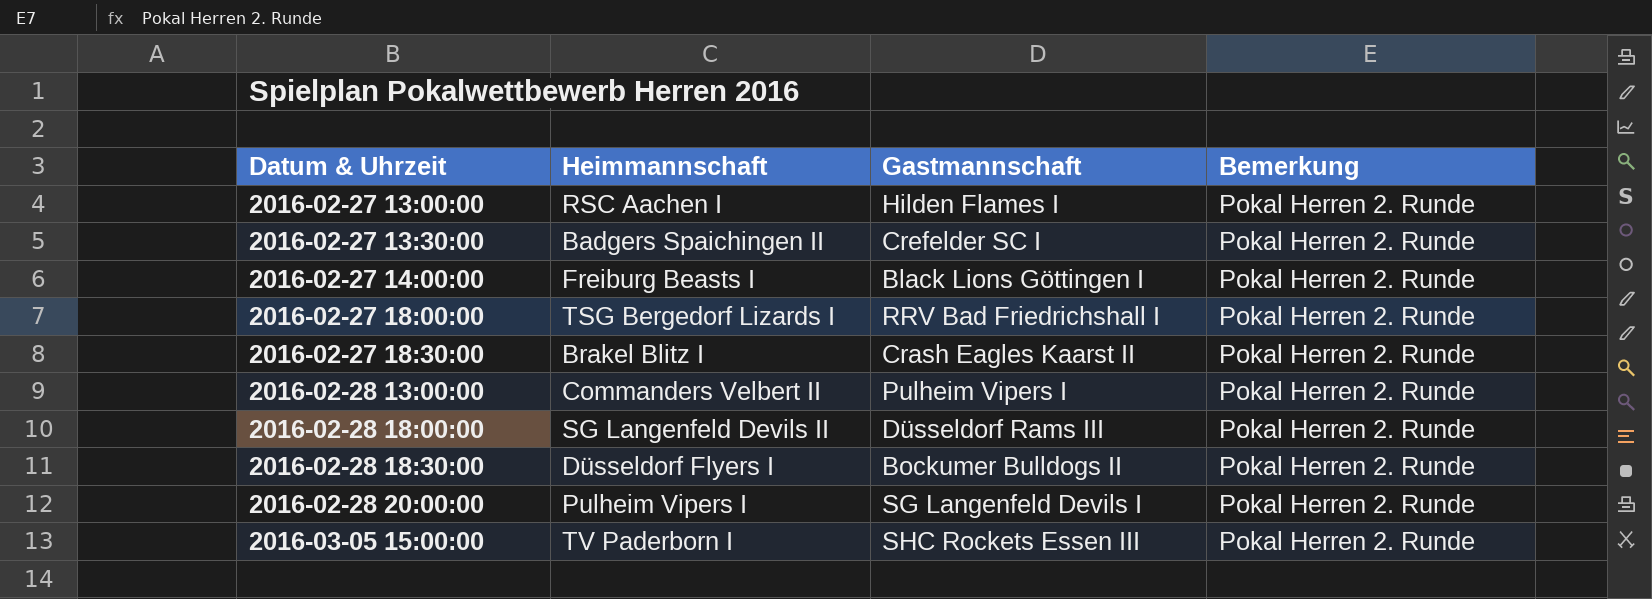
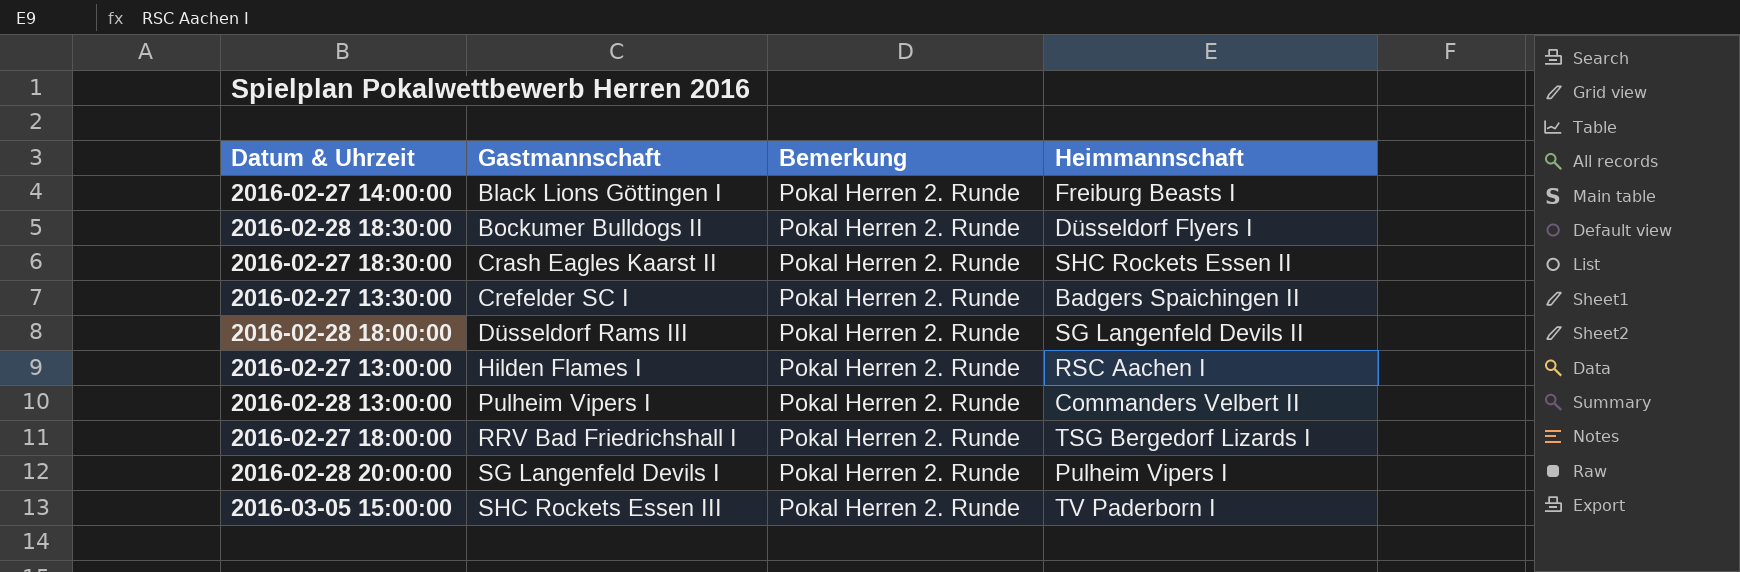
row order: Datum & Uhrzeit ascending -> Gastmannschaft ascending
column Heimmannschaft | position: 2 -> 4
2016-02-27 18:30:00 | Heimmannschaft: Brakel Blitz I -> SHC Rockets Essen II

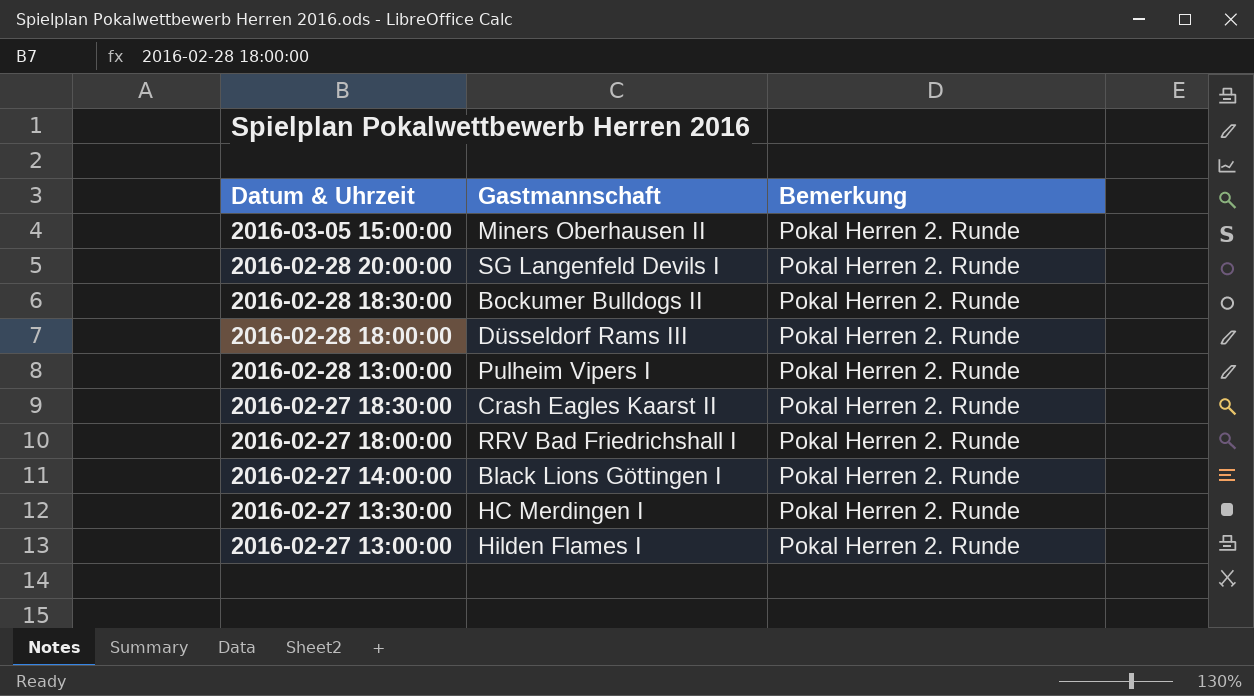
row order: Gastmannschaft ascending -> Datum & Uhrzeit descending
column Heimmannschaft | position: 4 -> none
2016-03-05 15:00:00 | Gastmannschaft: SHC Rockets Essen III -> Miners Oberhausen II
2016-02-27 13:30:00 | Gastmannschaft: Crefelder SC I -> HC Merdingen I

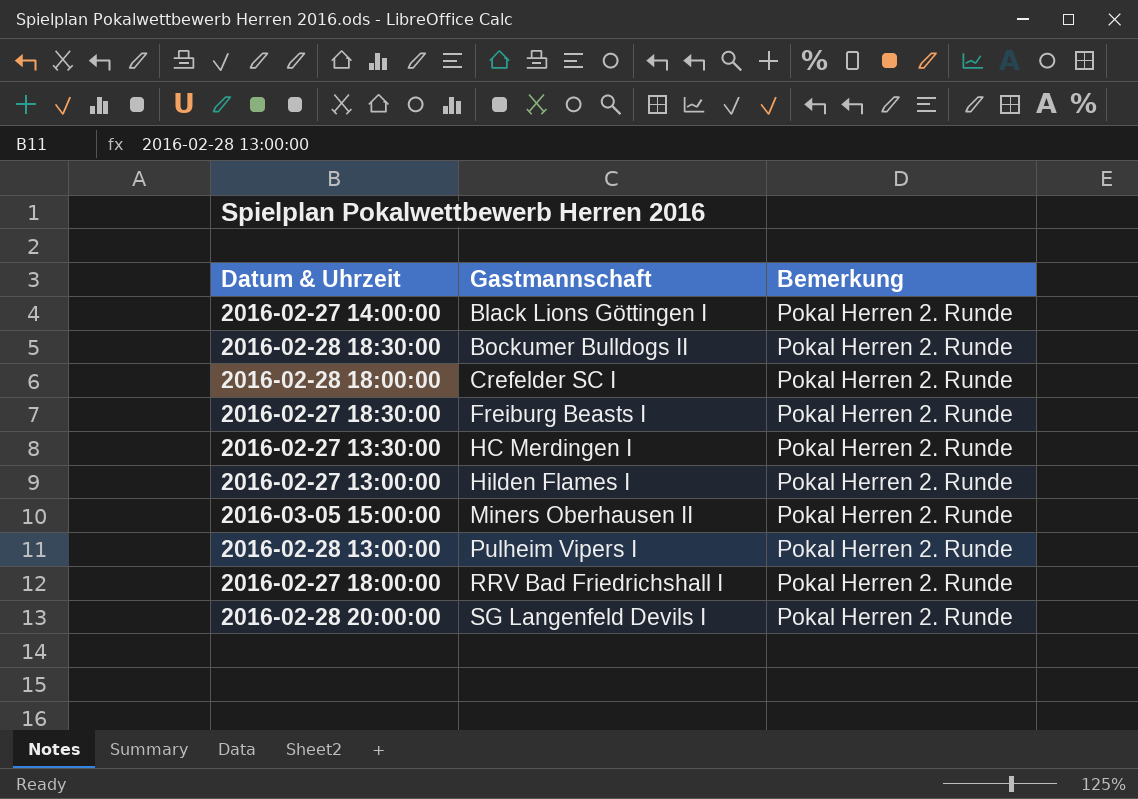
row order: Datum & Uhrzeit descending -> Gastmannschaft ascending
2016-02-28 18:00:00 | Gastmannschaft: Düsseldorf Rams III -> Crefelder SC I
2016-02-27 18:30:00 | Gastmannschaft: Crash Eagles Kaarst II -> Freiburg Beasts I

